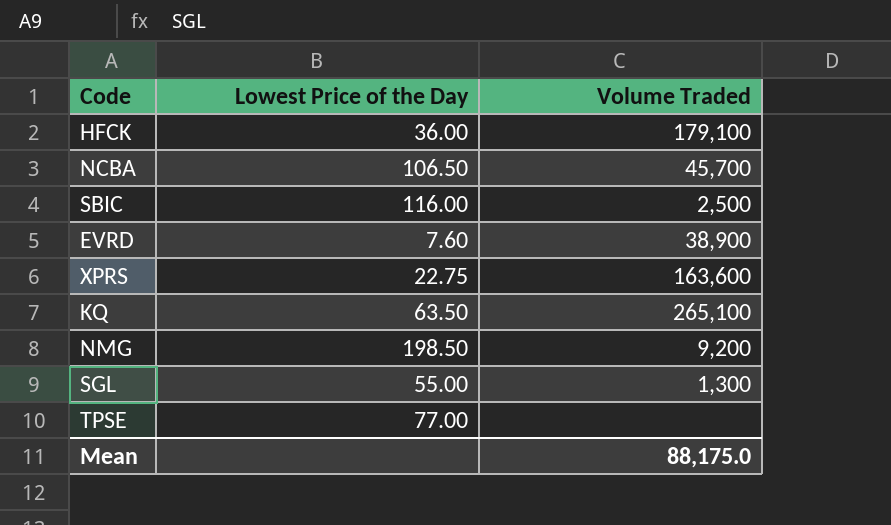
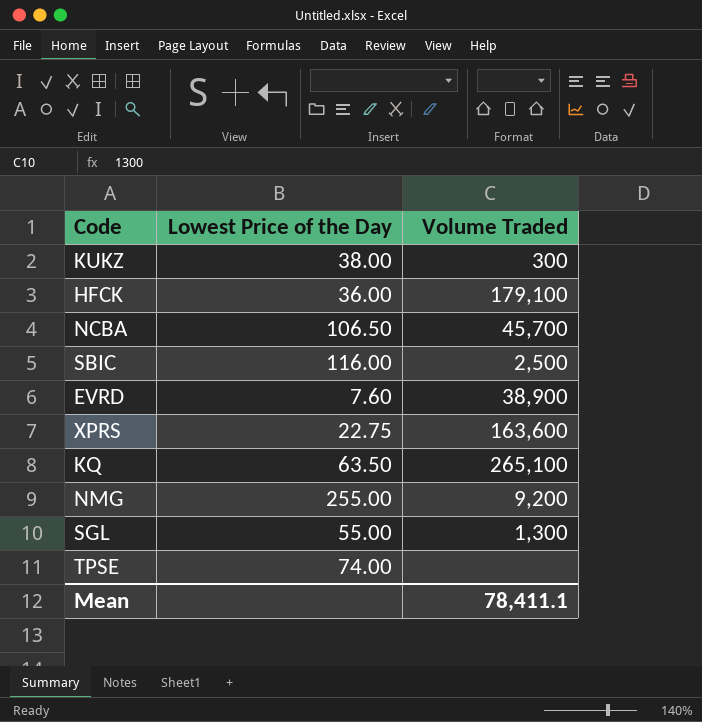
row KUKZ: none -> 38.00 | 300
NMG | Lowest Price of the Day: 198.50 -> 255.00
TPSE | Lowest Price of the Day: 77.00 -> 74.00
Mean | Volume Traded: 88,175.0 -> 78,411.1

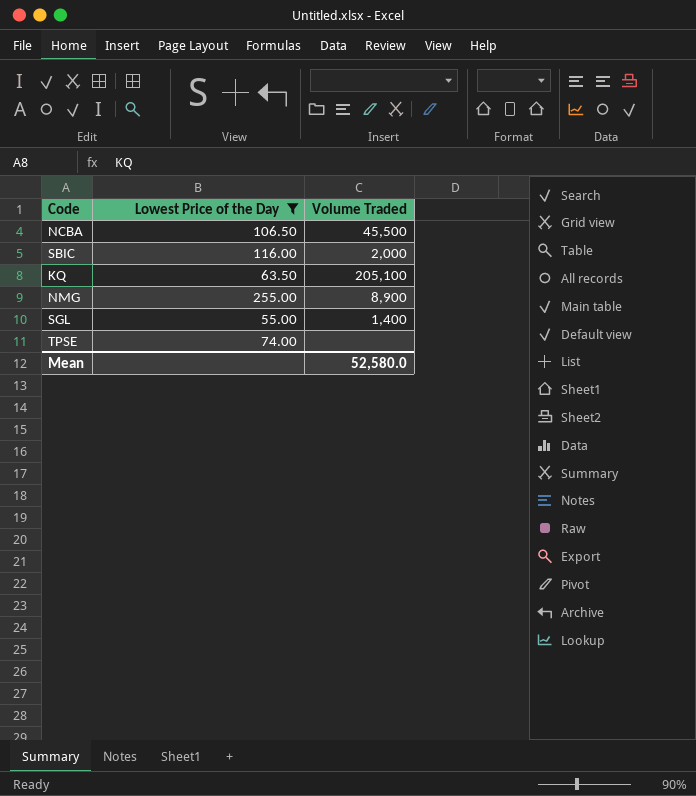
filter: none -> Lowest Price of the Day >= 55.00
NCBA | Volume Traded: 45,700 -> 45,500
SBIC | Volume Traded: 2,500 -> 2,000
KQ | Volume Traded: 265,100 -> 205,100
NMG | Volume Traded: 9,200 -> 8,900
SGL | Volume Traded: 1,300 -> 1,400
Mean | Volume Traded: 78,411.1 -> 52,580.0

